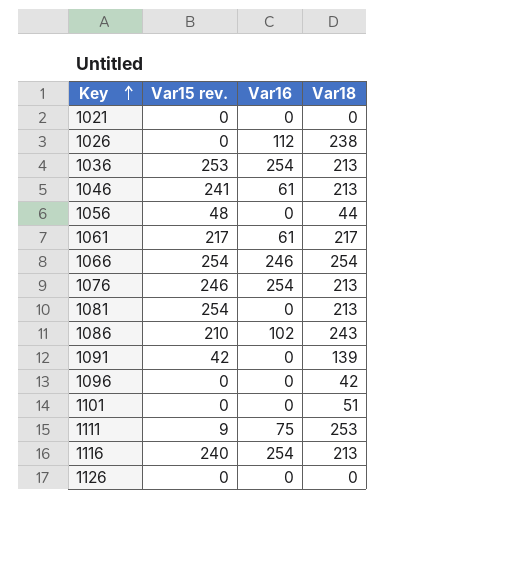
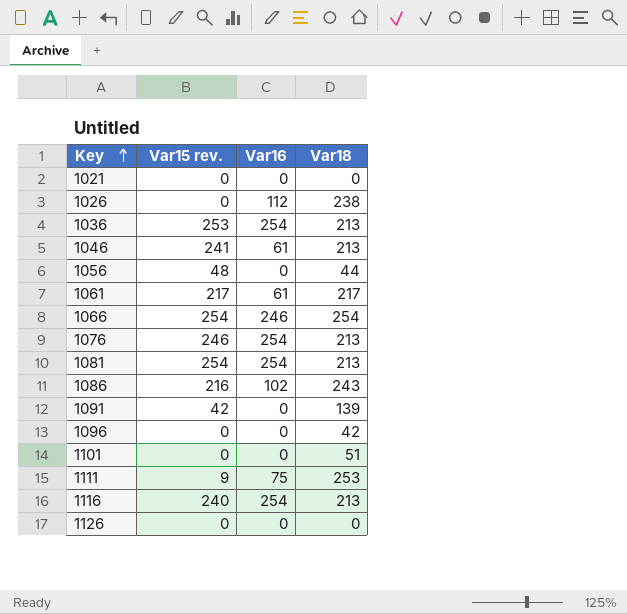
1081 | Var16: 0 -> 254
1086 | Var15 rev.: 210 -> 216

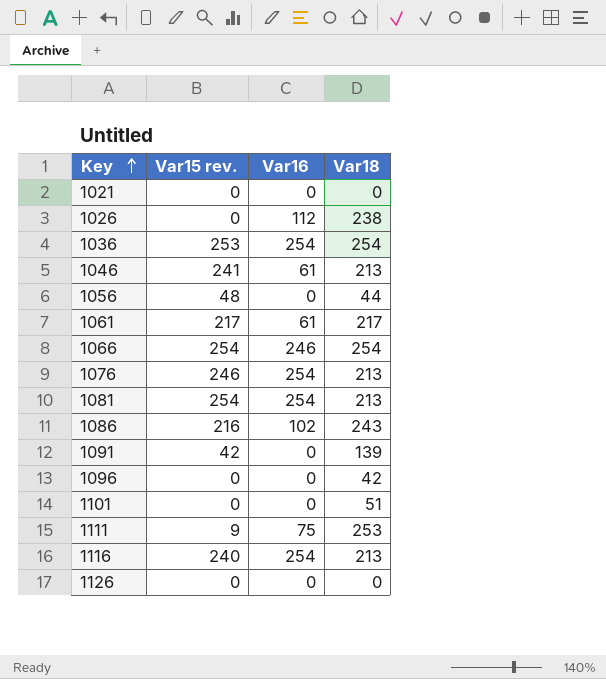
1036 | Var18: 213 -> 254

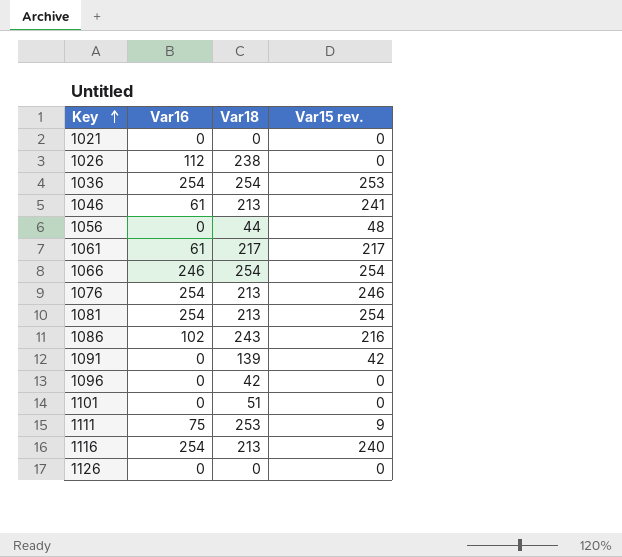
column Var15 rev. | position: 2 -> 4

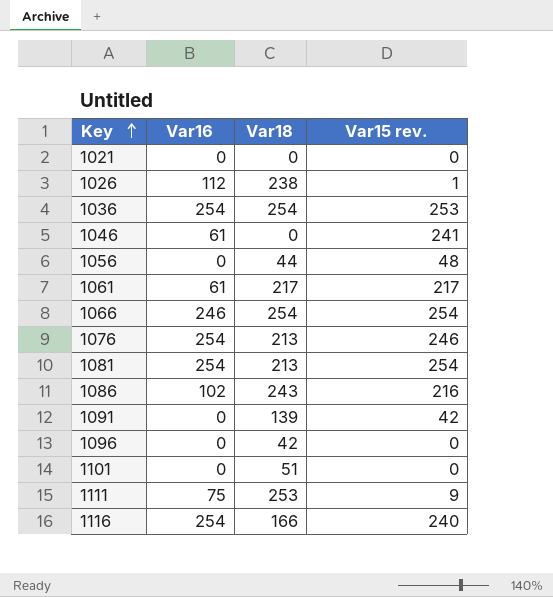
row 1126: 0 | 0 | 0 -> none
1026 | Var15 rev.: 0 -> 1
1046 | Var18: 213 -> 0
1116 | Var18: 213 -> 166

